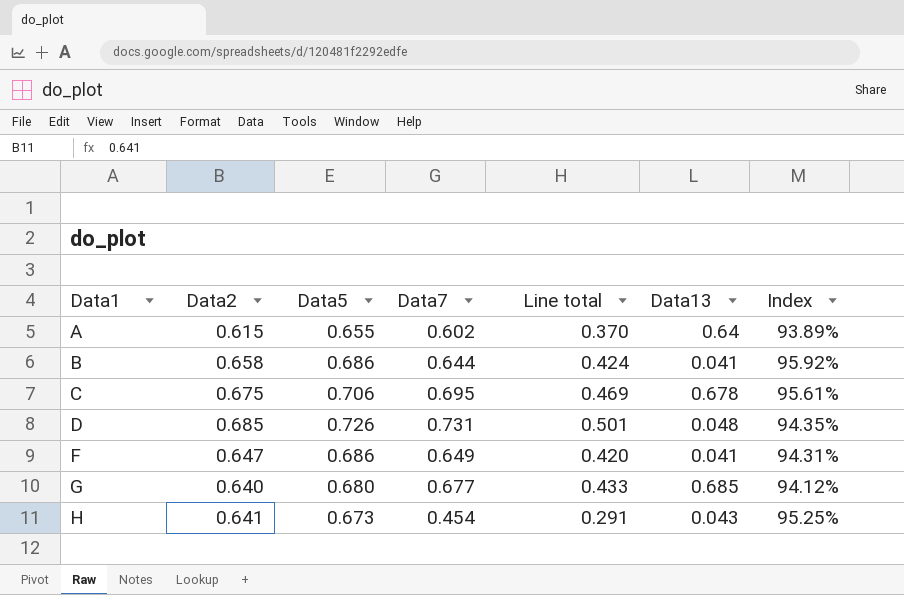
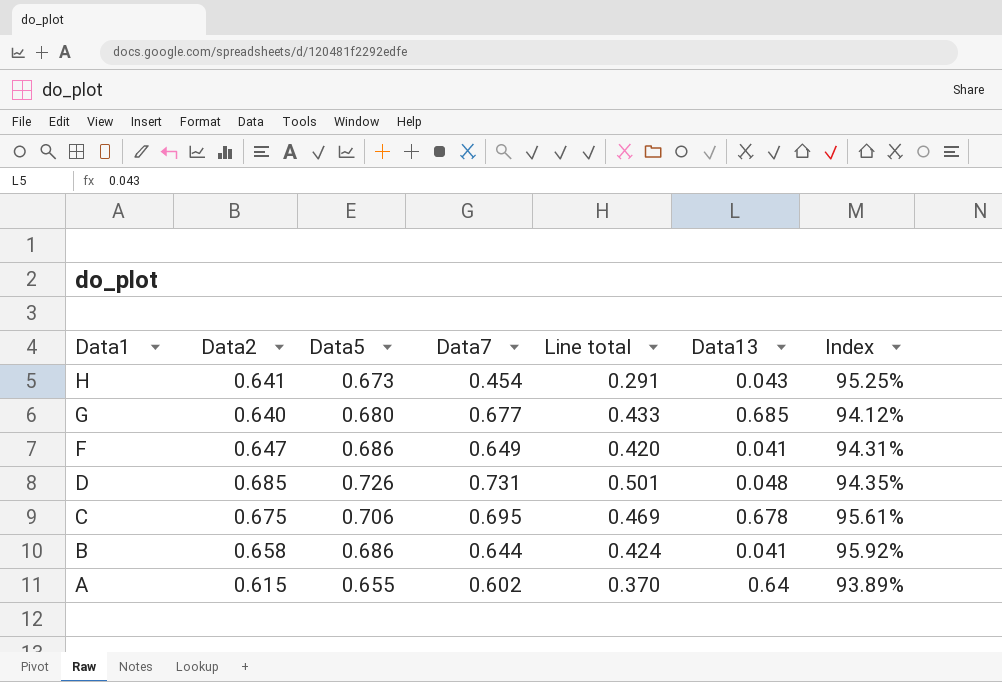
row order: Data1 ascending -> Data1 descending

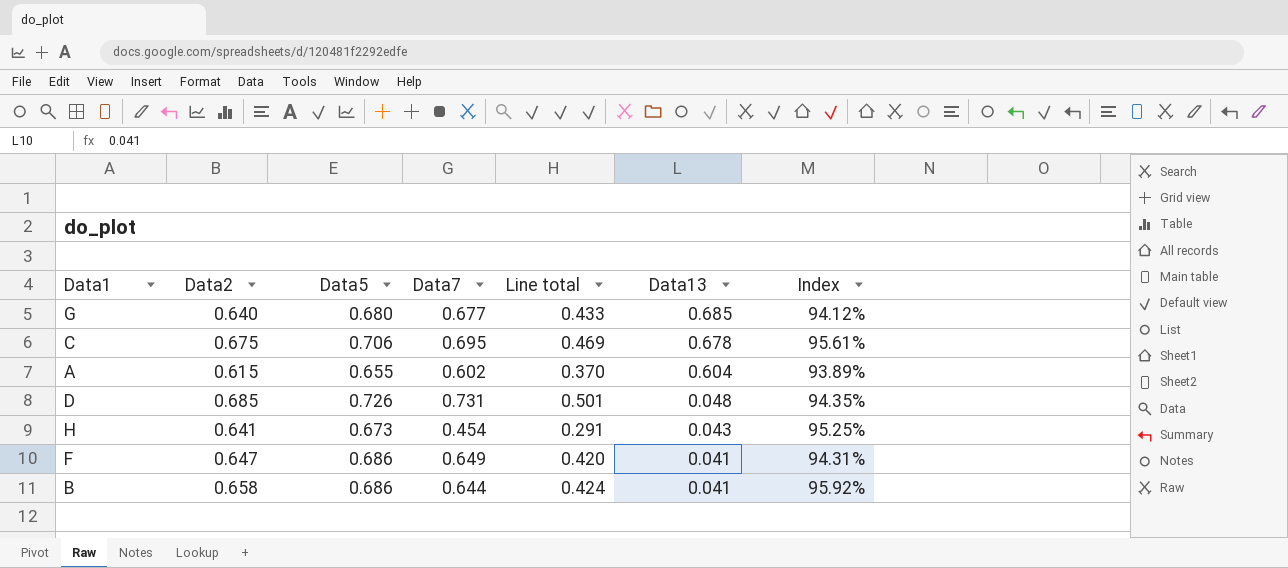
row order: Data1 descending -> Data13 descending
A | Data13: 0.64 -> 0.604

